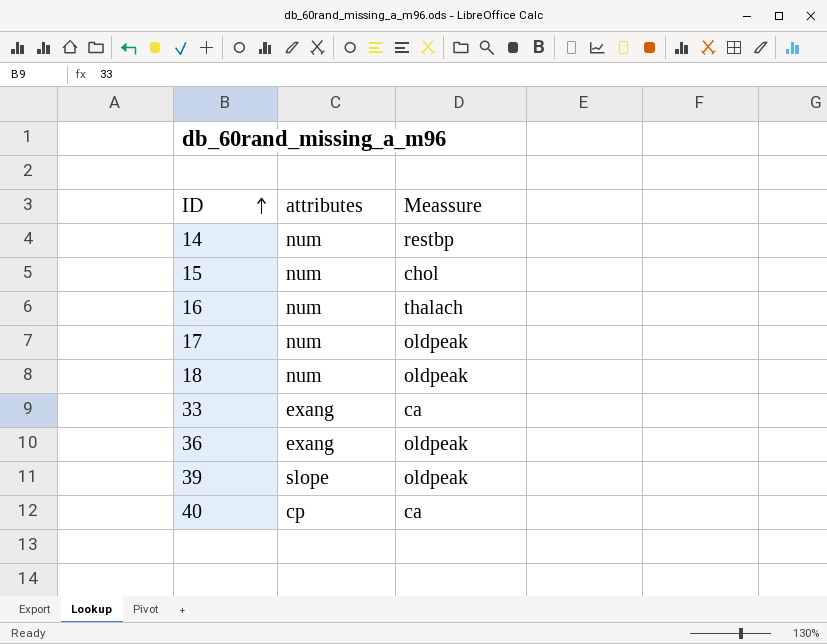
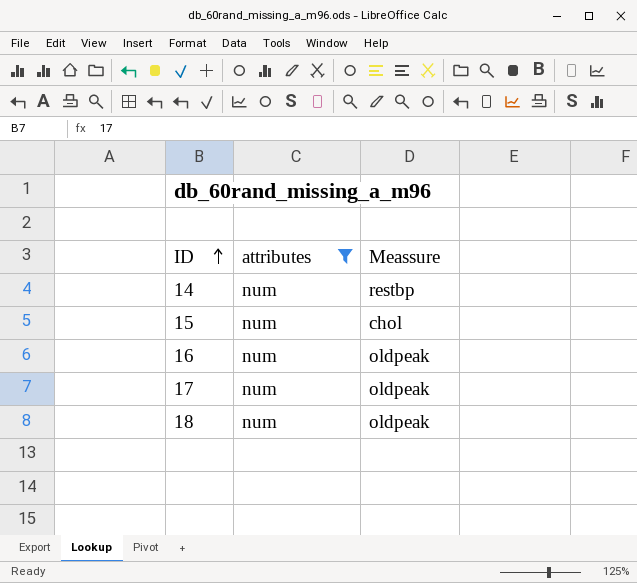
filter: none -> attributes = num
16 | Meassure: thalach -> oldpeak

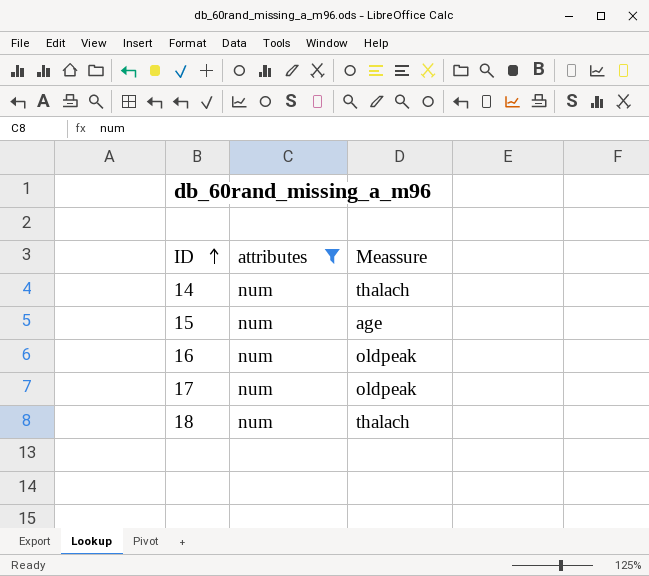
14 | Meassure: restbp -> thalach
15 | Meassure: chol -> age
18 | Meassure: oldpeak -> thalach

